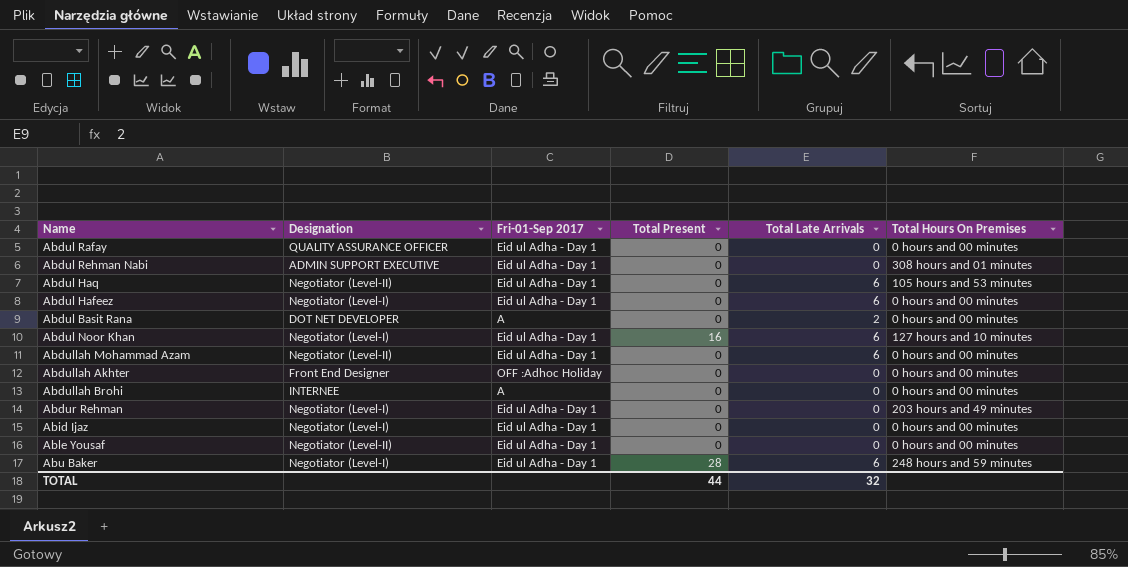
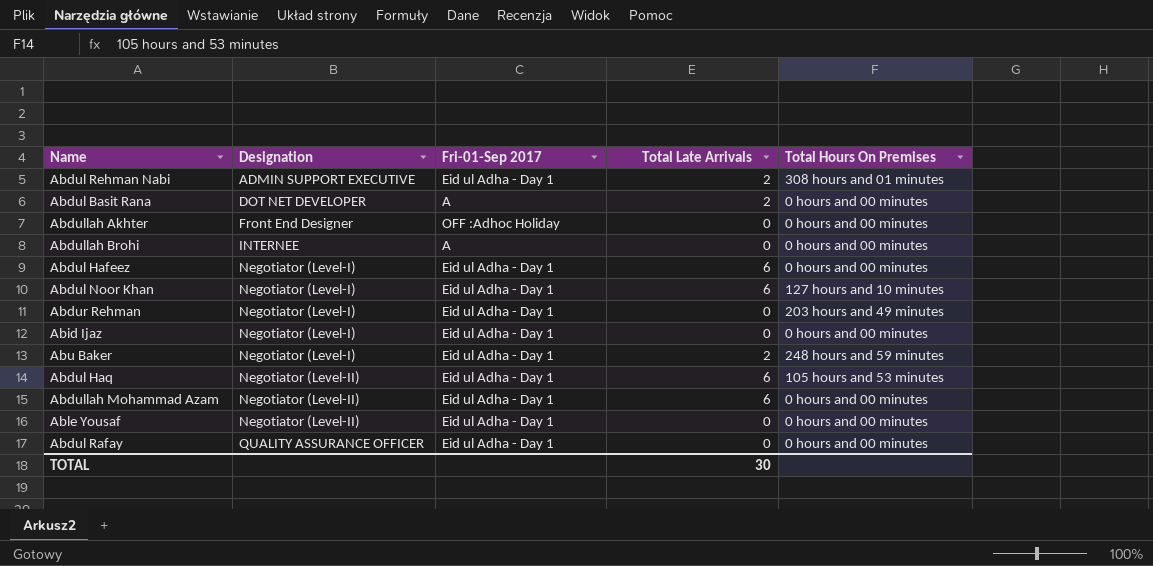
row order: none -> Designation ascending
column Total Present | position: 4 -> none
Abdul Rehman Nabi | Total Late Arrivals: 0 -> 2
Abu Baker | Total Late Arrivals: 6 -> 2
TOTAL | Total Late Arrivals: 32 -> 30

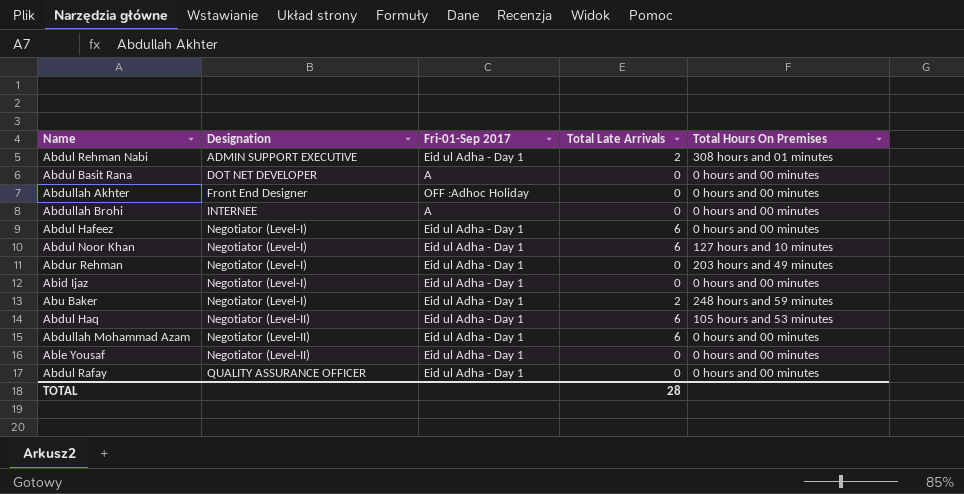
Abdul Basit Rana | Total Late Arrivals: 2 -> 0
TOTAL | Total Late Arrivals: 30 -> 28

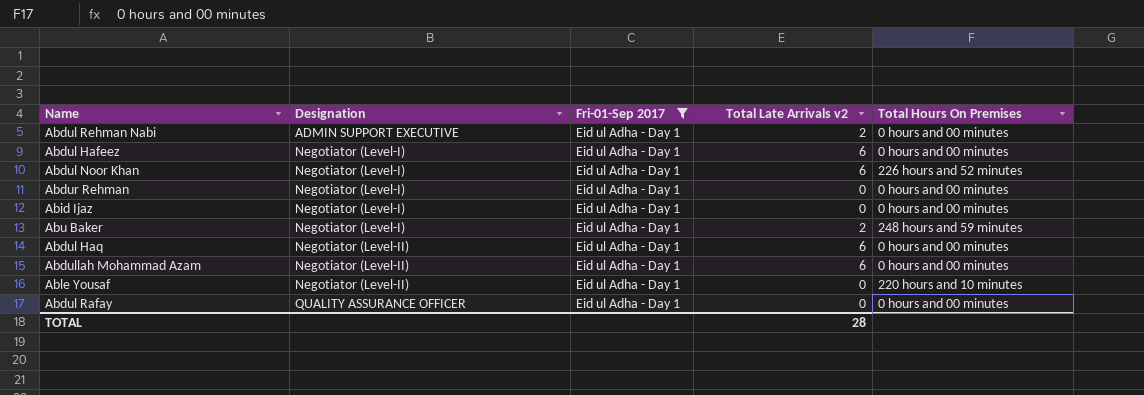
filter: none -> Fri-01-Sep 2017 = Eid ul Adha - Day 1
column name: Total Late Arrivals -> Total Late Arrivals v2
Abdul Rehman Nabi | Total Hours On Premises: 308 hours and 01 minutes -> 0 hours and 00 minutes
Abdul Noor Khan | Total Hours On Premises: 127 hours and 10 minutes -> 226 hours and 52 minutes
Abdur Rehman | Total Hours On Premises: 203 hours and 49 minutes -> 0 hours and 00 minutes
Abdul Haq | Total Hours On Premises: 105 hours and 53 minutes -> 0 hours and 00 minutes
Able Yousaf | Total Hours On Premises: 0 hours and 00 minutes -> 220 hours and 10 minutes

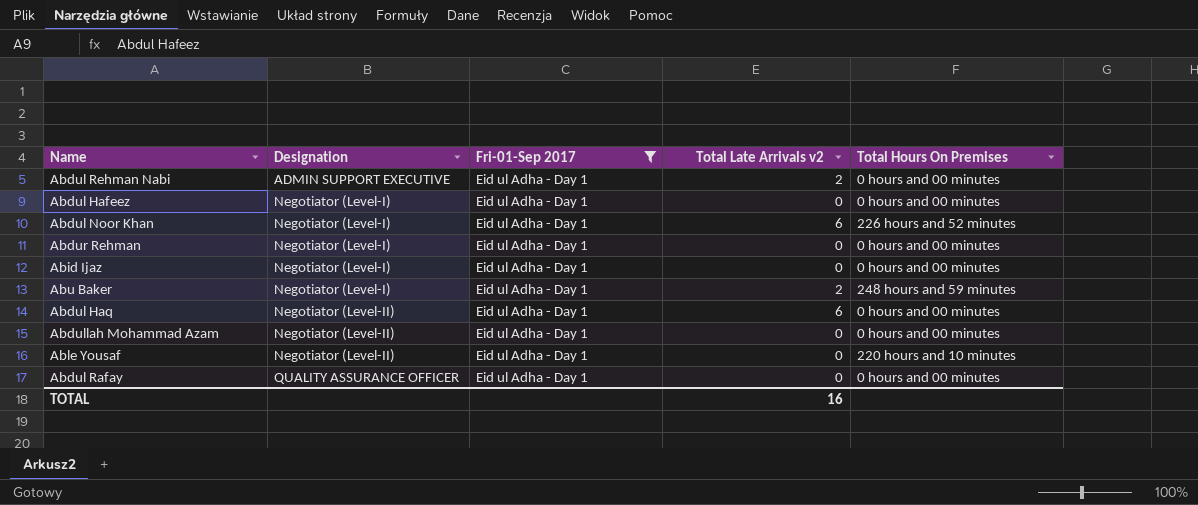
Abdul Hafeez | Total Late Arrivals v2: 6 -> 0
Abdullah Mohammad Azam | Total Late Arrivals v2: 6 -> 0
TOTAL | Total Late Arrivals v2: 28 -> 16

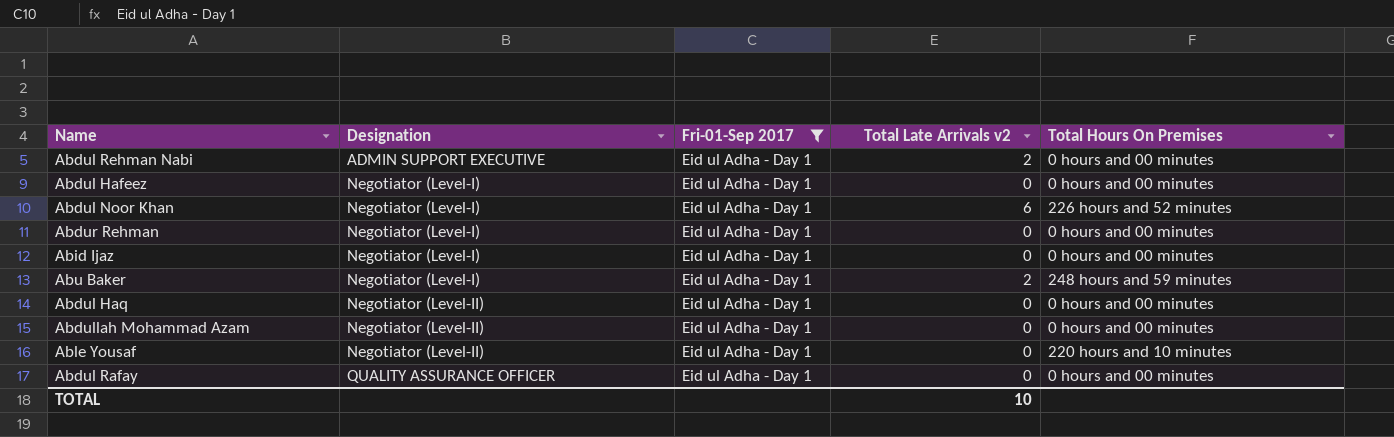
Abdul Haq | Total Late Arrivals v2: 6 -> 0
TOTAL | Total Late Arrivals v2: 16 -> 10

